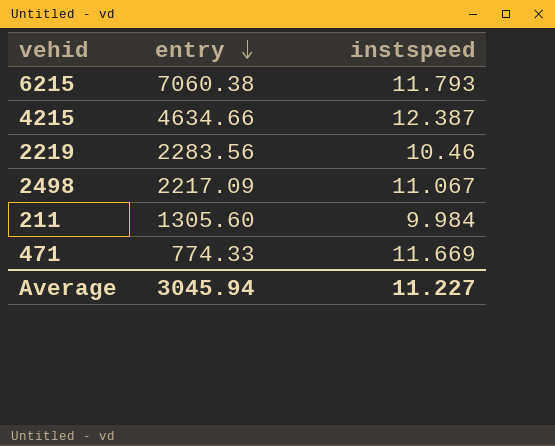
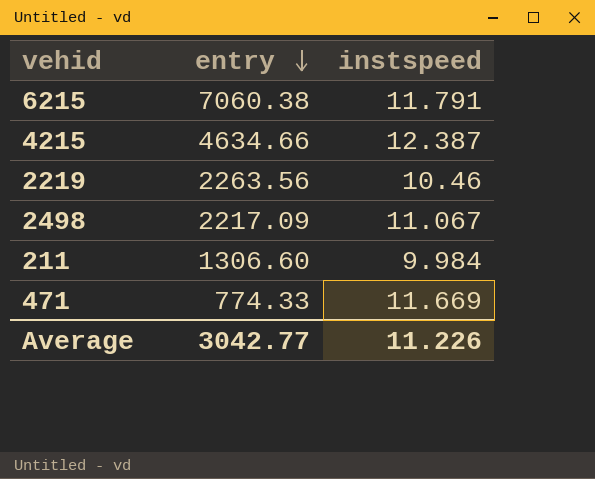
6215 | instspeed: 11.793 -> 11.791
2219 | entry: 2283.56 -> 2263.56
211 | entry: 1305.60 -> 1306.60
Average | entry: 3045.94 -> 3042.77
Average | instspeed: 11.227 -> 11.226

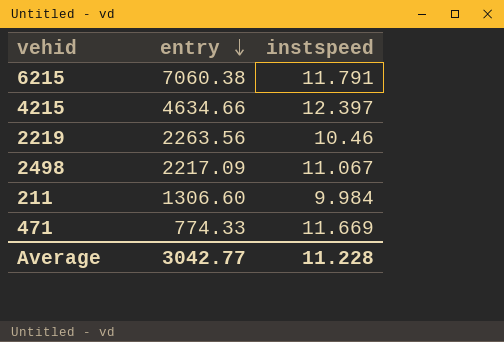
4215 | instspeed: 12.387 -> 12.397
Average | instspeed: 11.226 -> 11.228

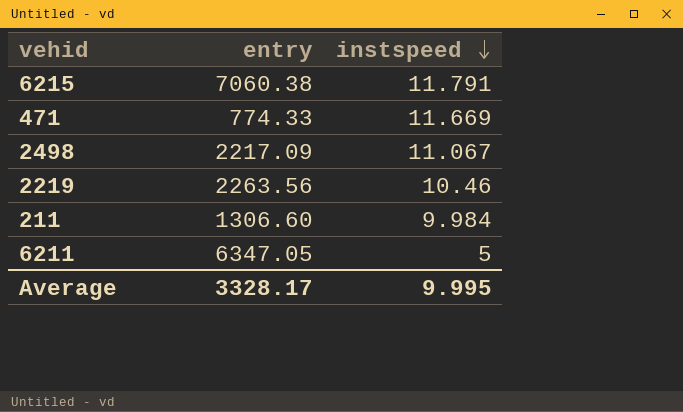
row order: entry descending -> instspeed descending
row 4215: 4634.66 | 12.397 -> none
row 6211: none -> 6347.05 | 5
Average | entry: 3042.77 -> 3328.17
Average | instspeed: 11.228 -> 9.995

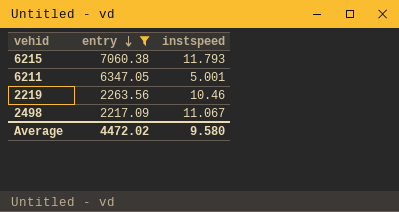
filter: none -> entry >= 2217.09
row order: instspeed descending -> entry descending
6215 | instspeed: 11.791 -> 11.793
6211 | instspeed: 5 -> 5.001
Average | entry: 3328.17 -> 4472.02
Average | instspeed: 9.995 -> 9.580

